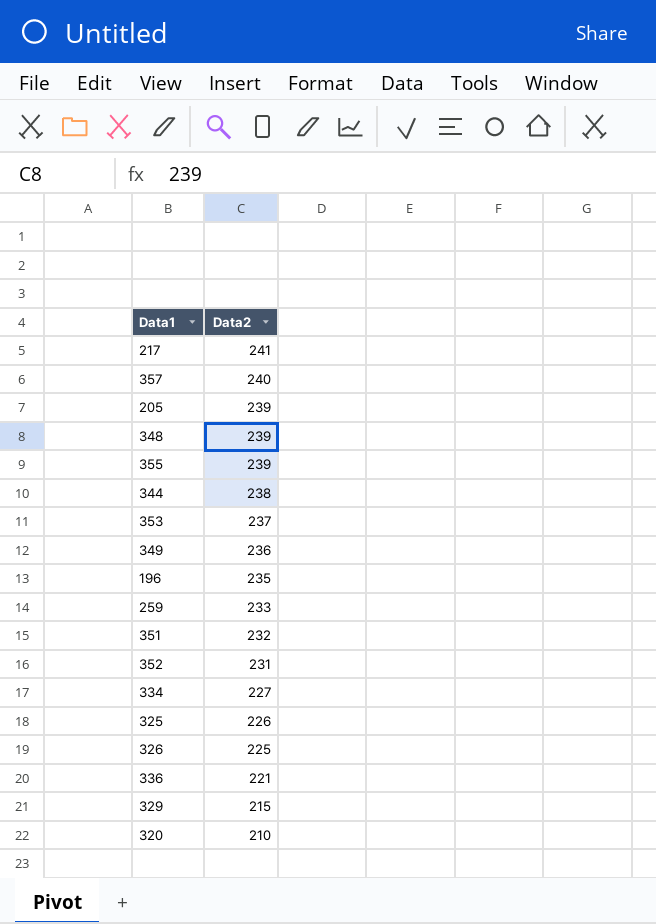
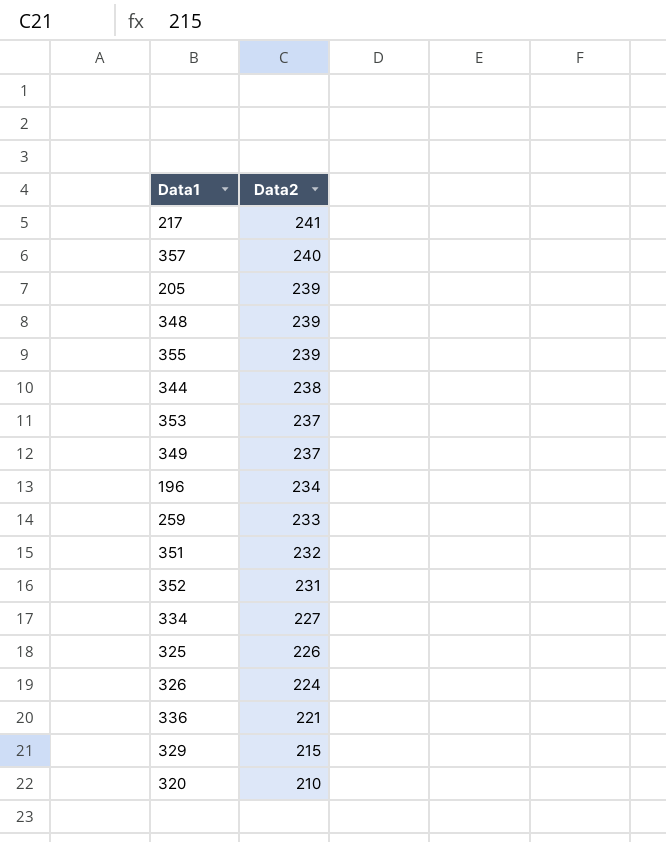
349 | Data2: 236 -> 237
196 | Data2: 235 -> 234
326 | Data2: 225 -> 224

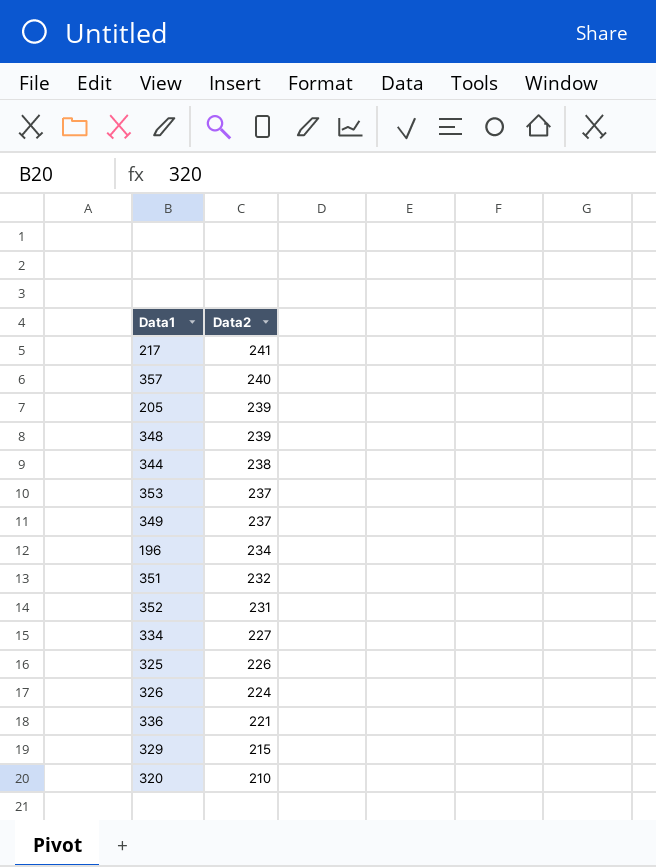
row 355: 239 -> none
row 259: 233 -> none

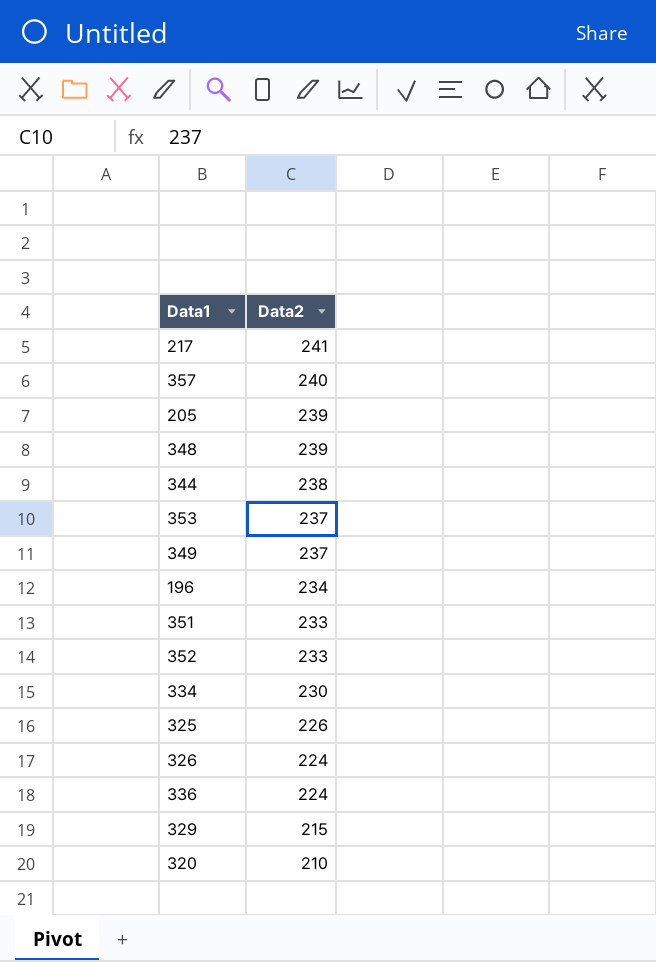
351 | Data2: 232 -> 233
352 | Data2: 231 -> 233
334 | Data2: 227 -> 230
336 | Data2: 221 -> 224

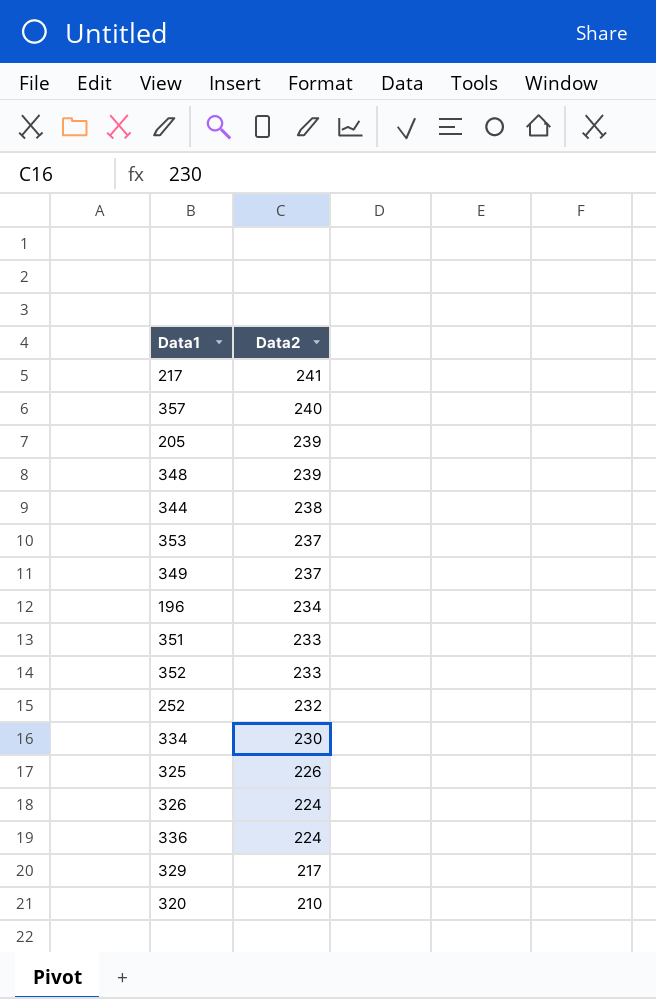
row 252: none -> 232
329 | Data2: 215 -> 217

